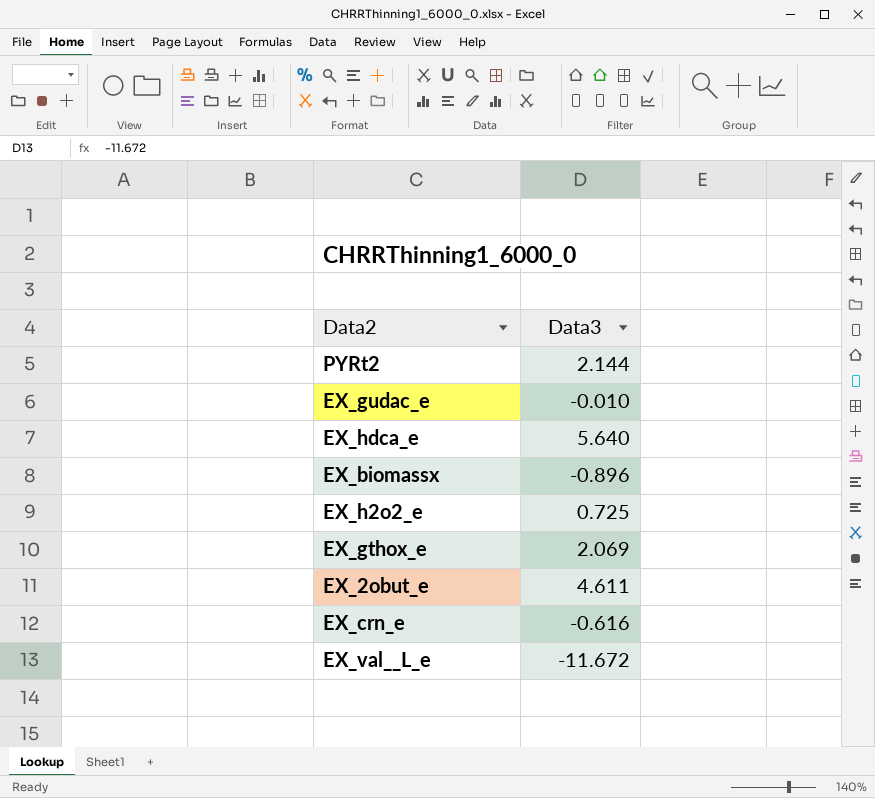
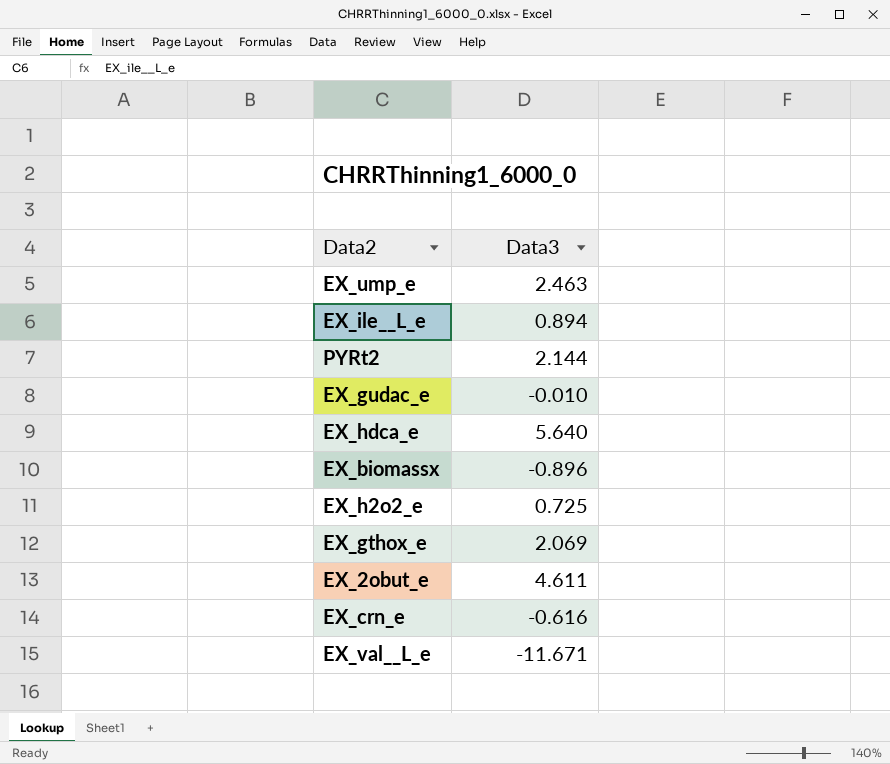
row EX_ump_e: none -> 2.463
row EX_ile__L_e: none -> 0.894
EX_val__L_e | Data3: -11.672 -> -11.671

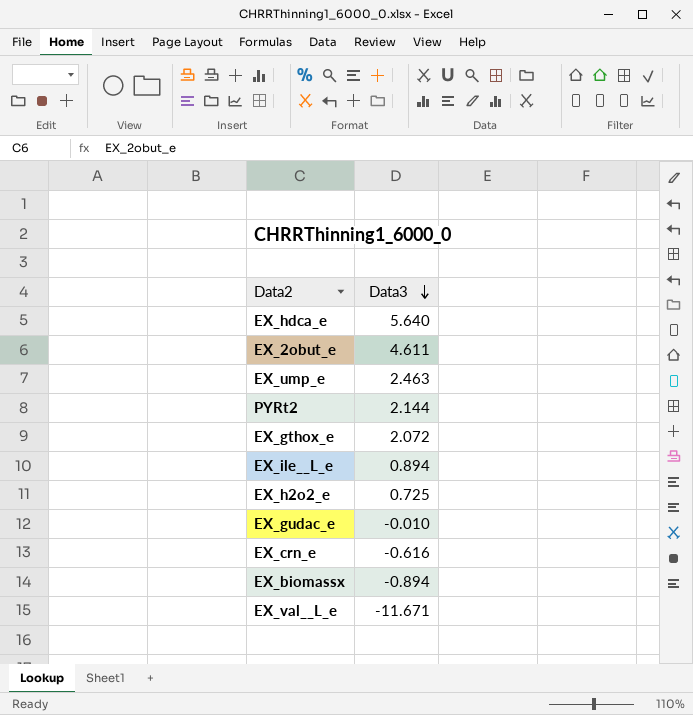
row order: none -> Data3 descending
EX_gthox_e | Data3: 2.069 -> 2.072
EX_biomassx | Data3: -0.896 -> -0.894

